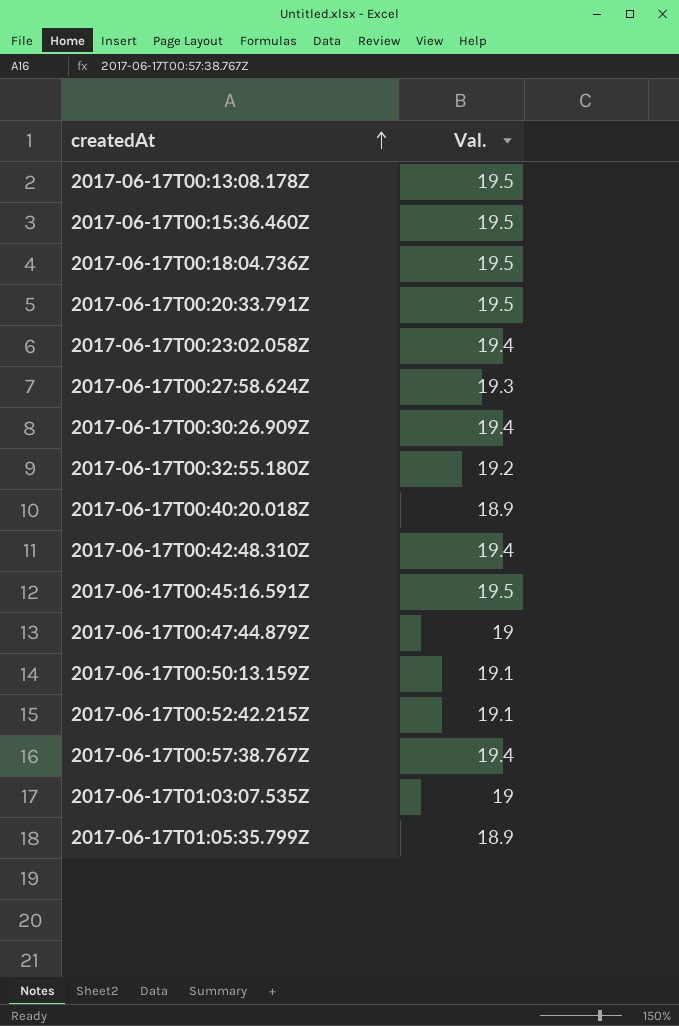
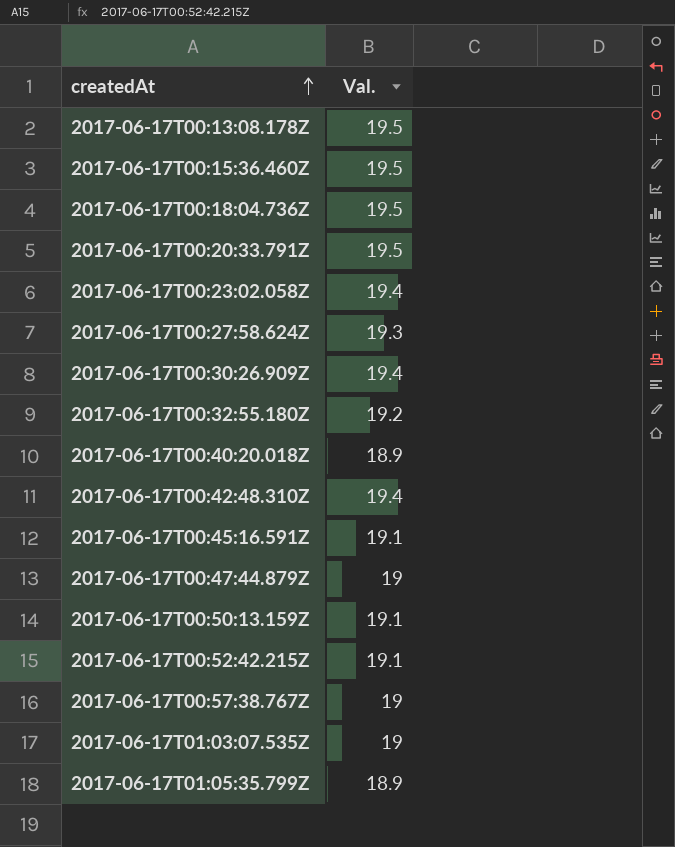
2017-06-17T00:45:16.591Z | Val.: 19.5 -> 19.1
2017-06-17T00:57:38.767Z | Val.: 19.4 -> 19

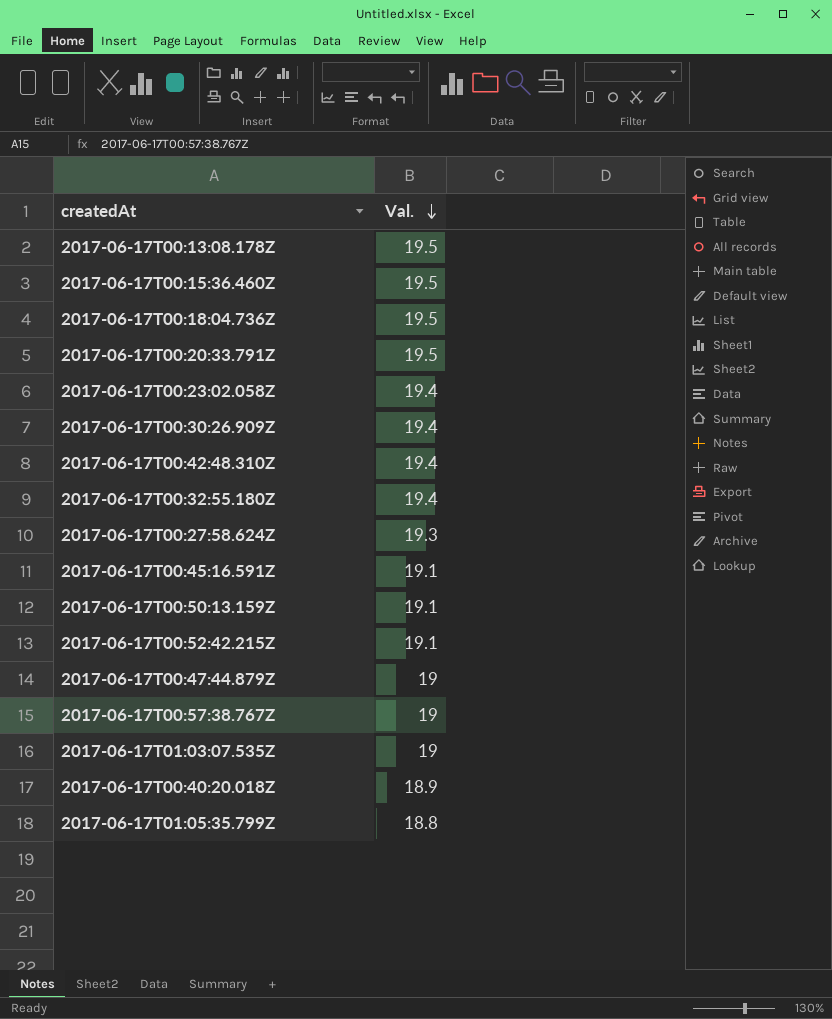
row order: createdAt ascending -> Val. descending
2017-06-17T00:32:55.180Z | Val.: 19.2 -> 19.4
2017-06-17T01:05:35.799Z | Val.: 18.9 -> 18.8

